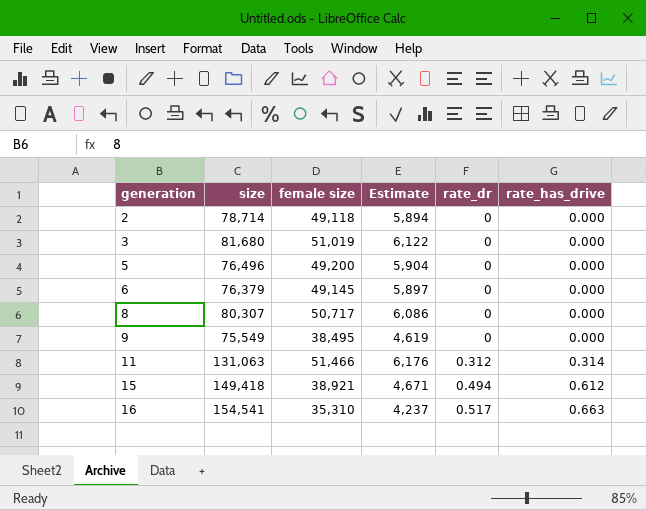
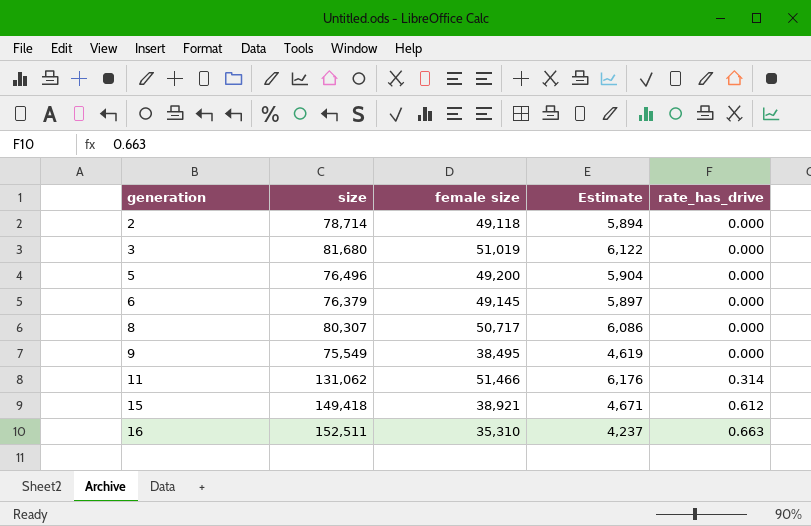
column rate_dr | position: 5 -> none
11 | size: 131,063 -> 131,062
16 | size: 154,541 -> 152,511

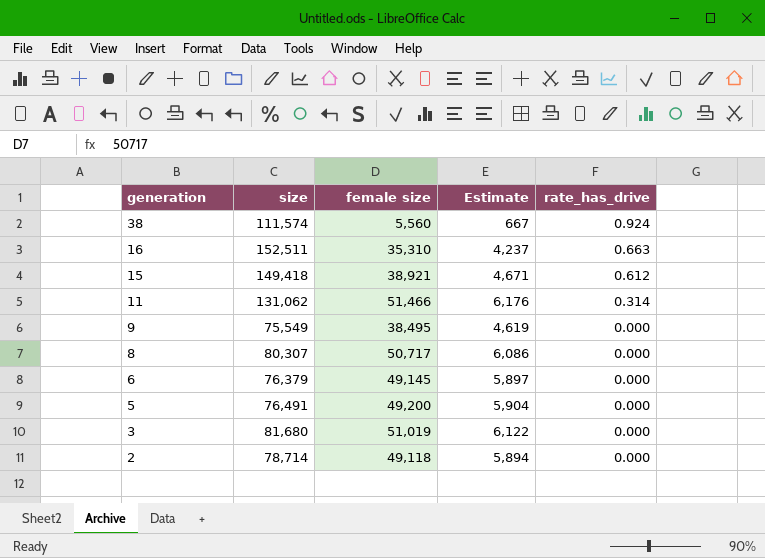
row order: generation ascending -> generation descending
row 38: none -> 111,574 | 5,560 | 667 | 0.924
5 | size: 76,496 -> 76,491

